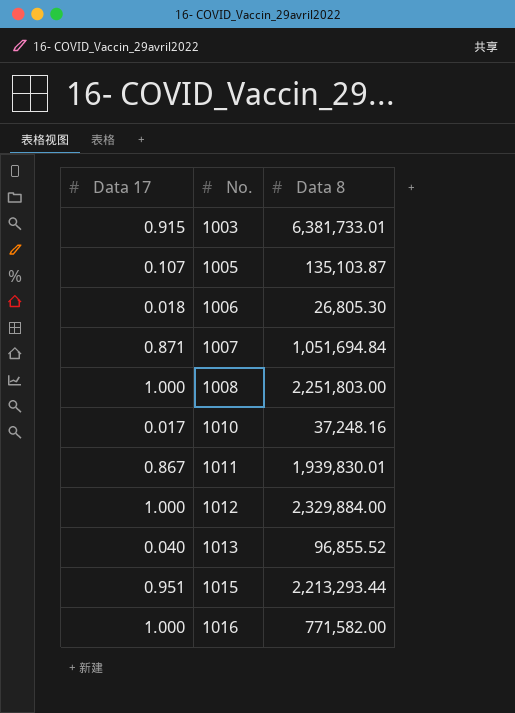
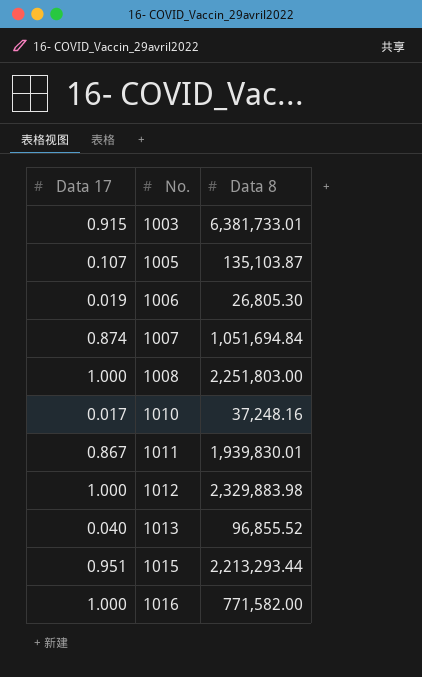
1006 | Data 17: 0.018 -> 0.019
1007 | Data 17: 0.871 -> 0.874
1012 | Data 8: 2,329,884.00 -> 2,329,883.98

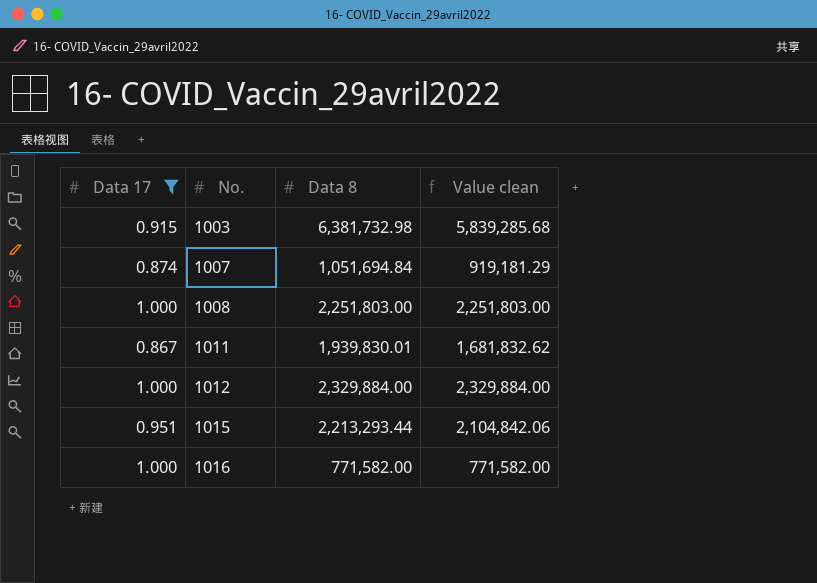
filter: none -> Data 17 >= 0.867
column Value clean | formula: none -> [Data 17] * [Data 8]
1003 | Data 8: 6,381,733.01 -> 6,381,732.98
1012 | Data 8: 2,329,883.98 -> 2,329,884.00

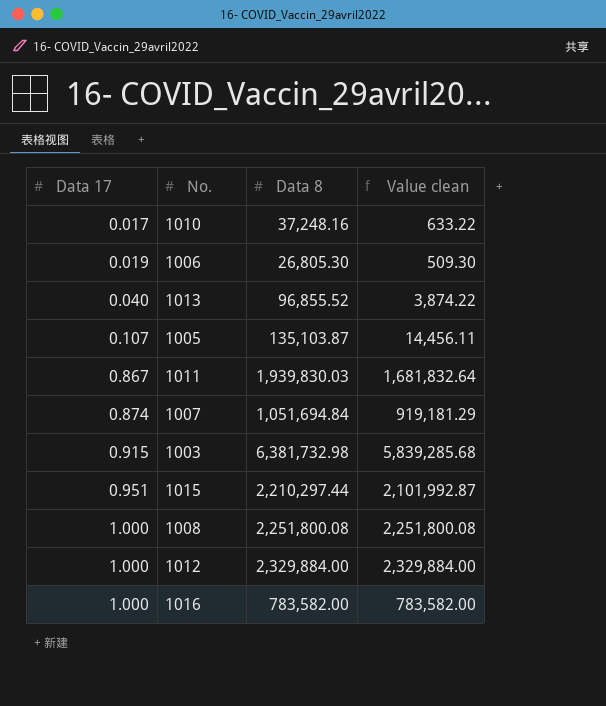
filter: Data 17 >= 0.867 -> none
row order: No. ascending -> Data 17 ascending
1011 | Data 8: 1,939,830.01 -> 1,939,830.03
1011 | Value clean: 1,681,832.62 -> 1,681,832.64
1015 | Data 8: 2,213,293.44 -> 2,210,297.44
1015 | Value clean: 2,104,842.06 -> 2,101,992.87
1008 | Data 8: 2,251,803.00 -> 2,251,800.08
1008 | Value clean: 2,251,803.00 -> 2,251,800.08
1016 | Data 8: 771,582.00 -> 783,582.00
1016 | Value clean: 771,582.00 -> 783,582.00

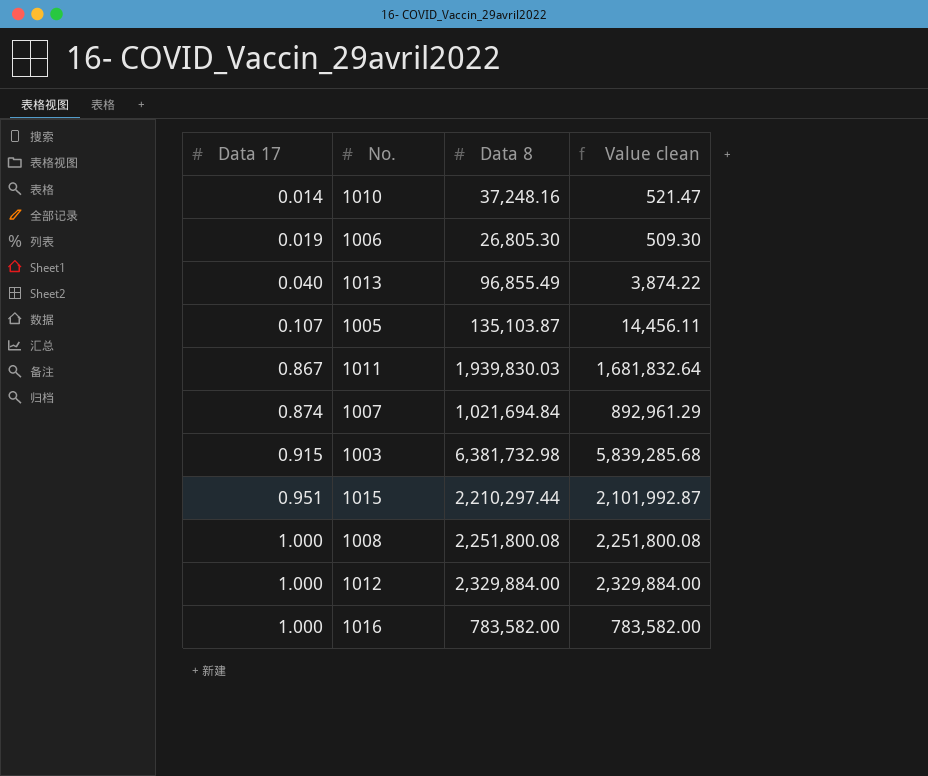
1010 | Data 17: 0.017 -> 0.014
1010 | Value clean: 633.22 -> 521.47
1013 | Data 8: 96,855.52 -> 96,855.49
1007 | Data 8: 1,051,694.84 -> 1,021,694.84
1007 | Value clean: 919,181.29 -> 892,961.29

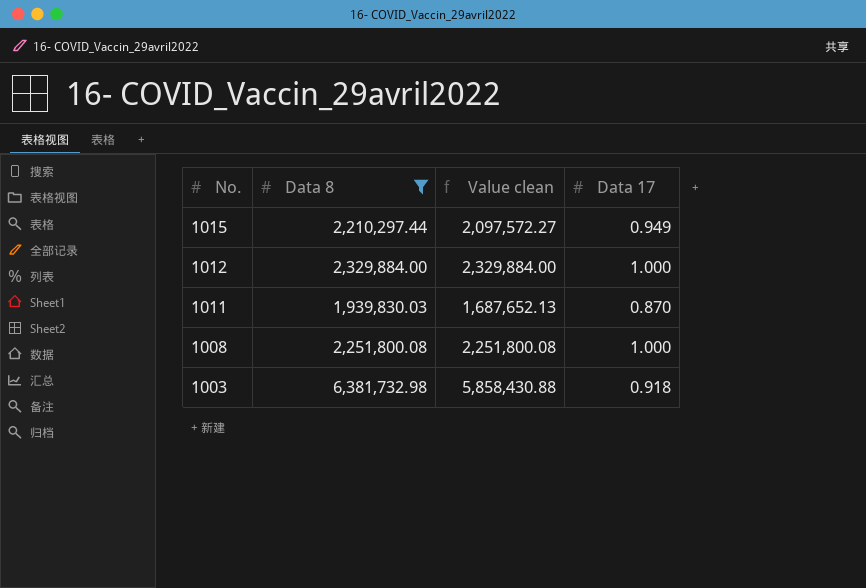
filter: none -> Data 8 >= 1,939,830.03
row order: Data 17 ascending -> No. descending
column Data 17 | position: 1 -> 4
1015 | Value clean: 2,101,992.87 -> 2,097,572.27
1015 | Data 17: 0.951 -> 0.949
1011 | Value clean: 1,681,832.64 -> 1,687,652.13
1011 | Data 17: 0.867 -> 0.870
1003 | Value clean: 5,839,285.68 -> 5,858,430.88
1003 | Data 17: 0.915 -> 0.918

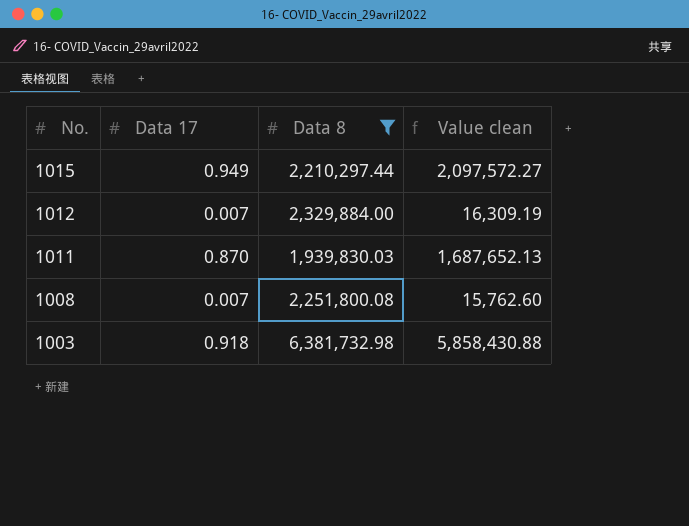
column Data 17 | position: 4 -> 2
1012 | Data 17: 1.000 -> 0.007
1012 | Value clean: 2,329,884.00 -> 16,309.19
1008 | Data 17: 1.000 -> 0.007
1008 | Value clean: 2,251,800.08 -> 15,762.60

